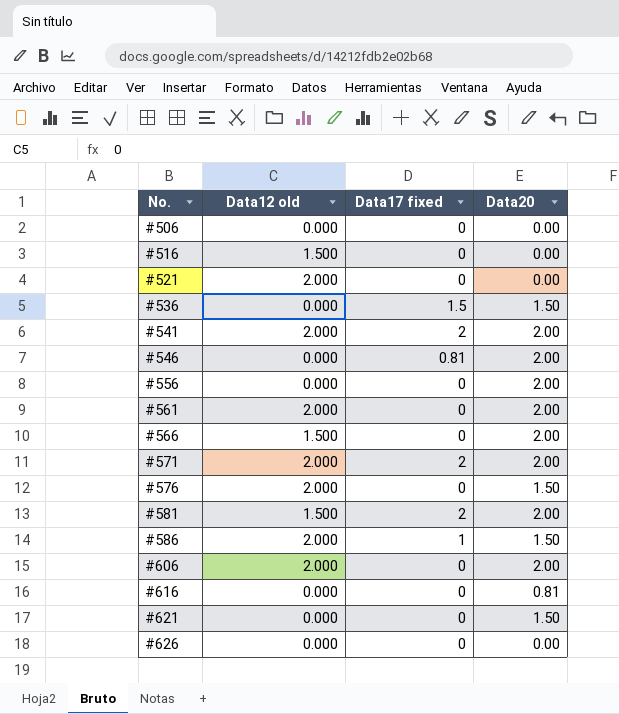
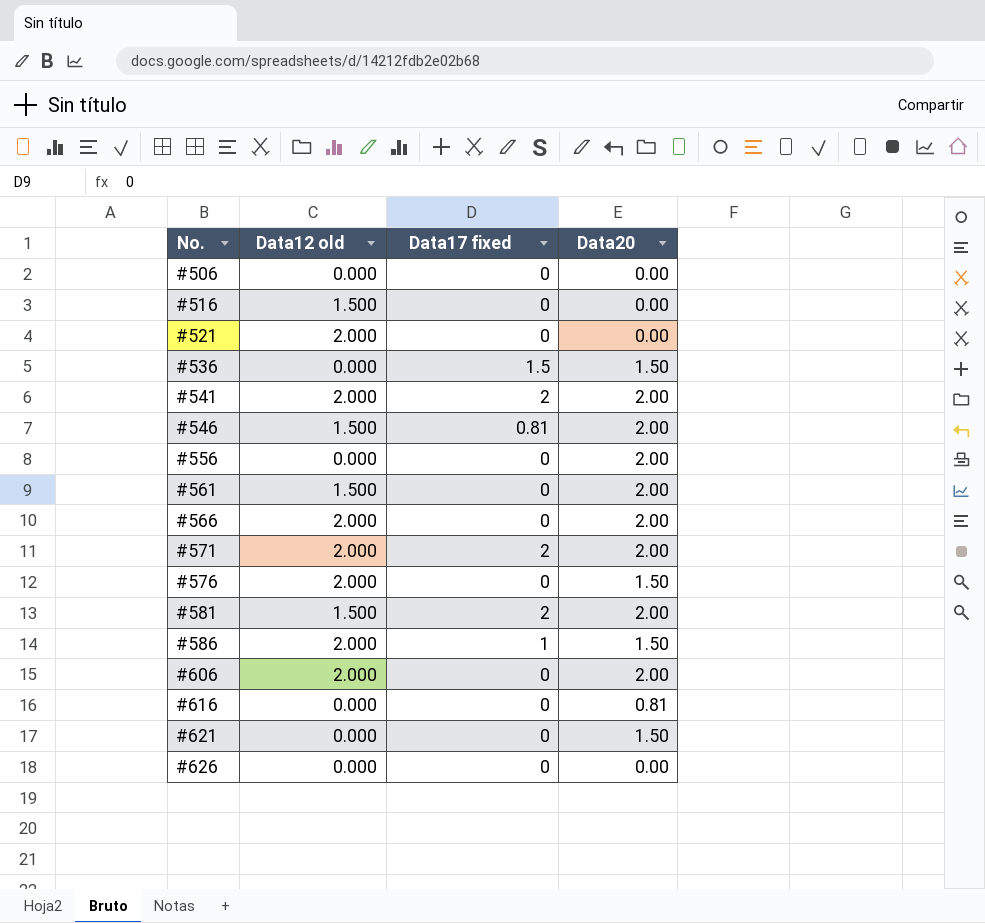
#546 | Data12 old: 0.000 -> 1.500
#561 | Data12 old: 2.000 -> 1.500
#566 | Data12 old: 1.500 -> 2.000

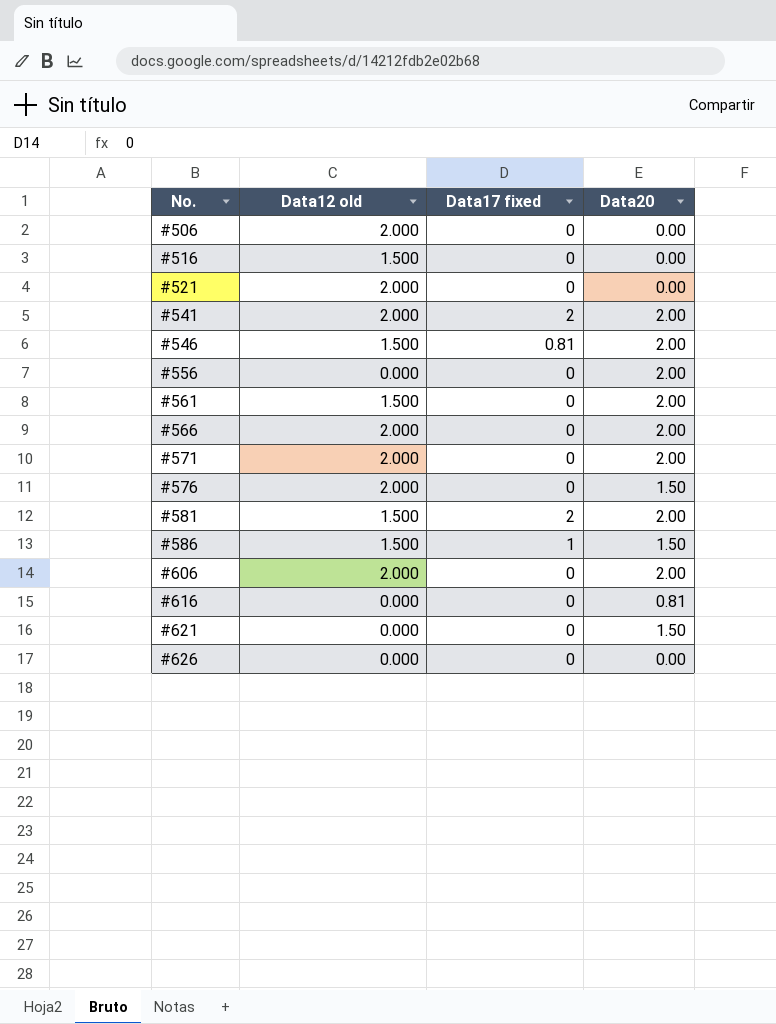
row #536: 0.000 | 1.5 | 1.50 -> none
#506 | Data12 old: 0.000 -> 2.000
#571 | Data17 fixed: 2 -> 0
#586 | Data12 old: 2.000 -> 1.500

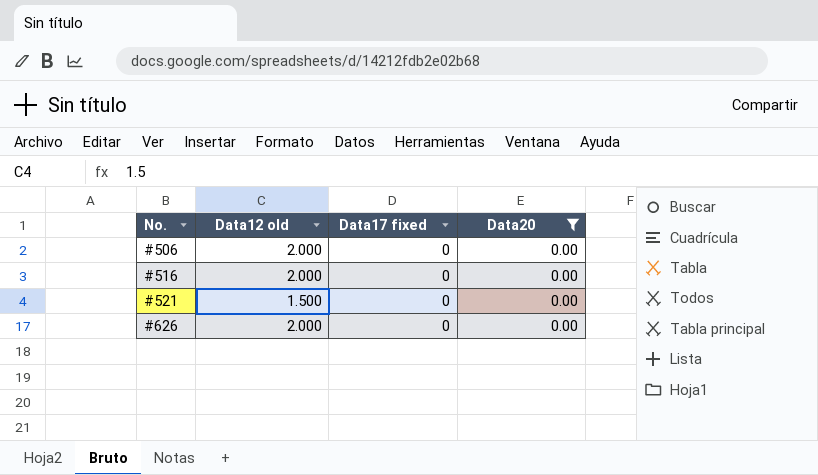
filter: none -> Data20 = 0.00
#516 | Data12 old: 1.500 -> 2.000
#521 | Data12 old: 2.000 -> 1.500
#626 | Data12 old: 0.000 -> 2.000

